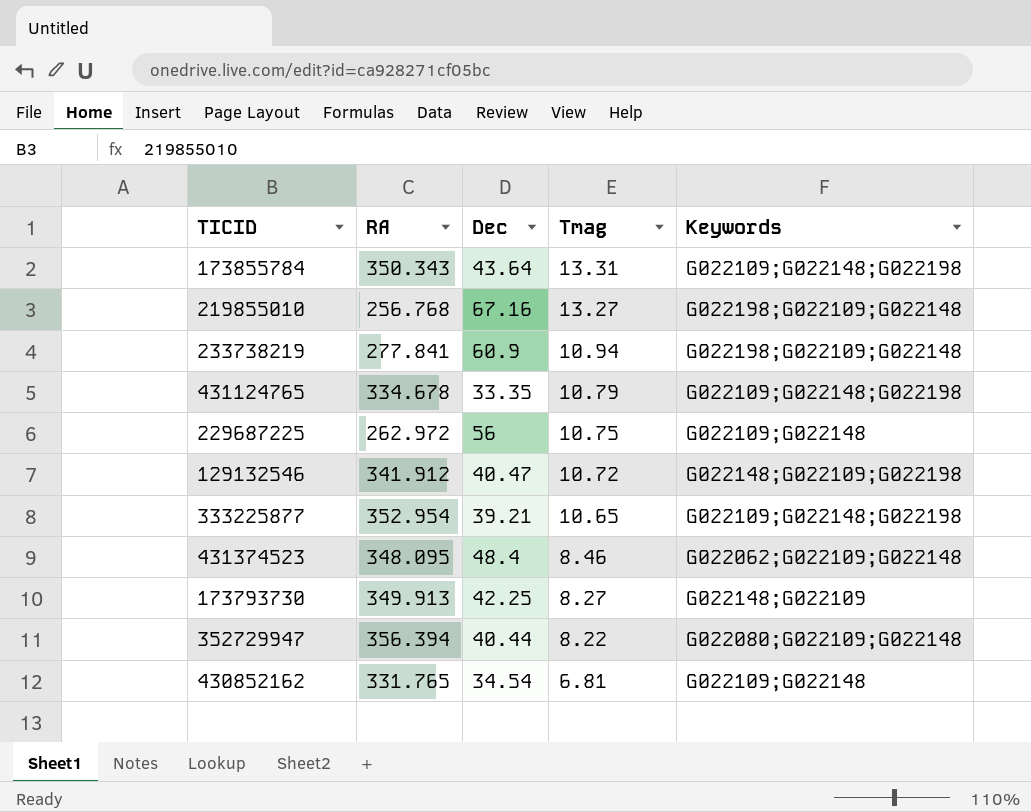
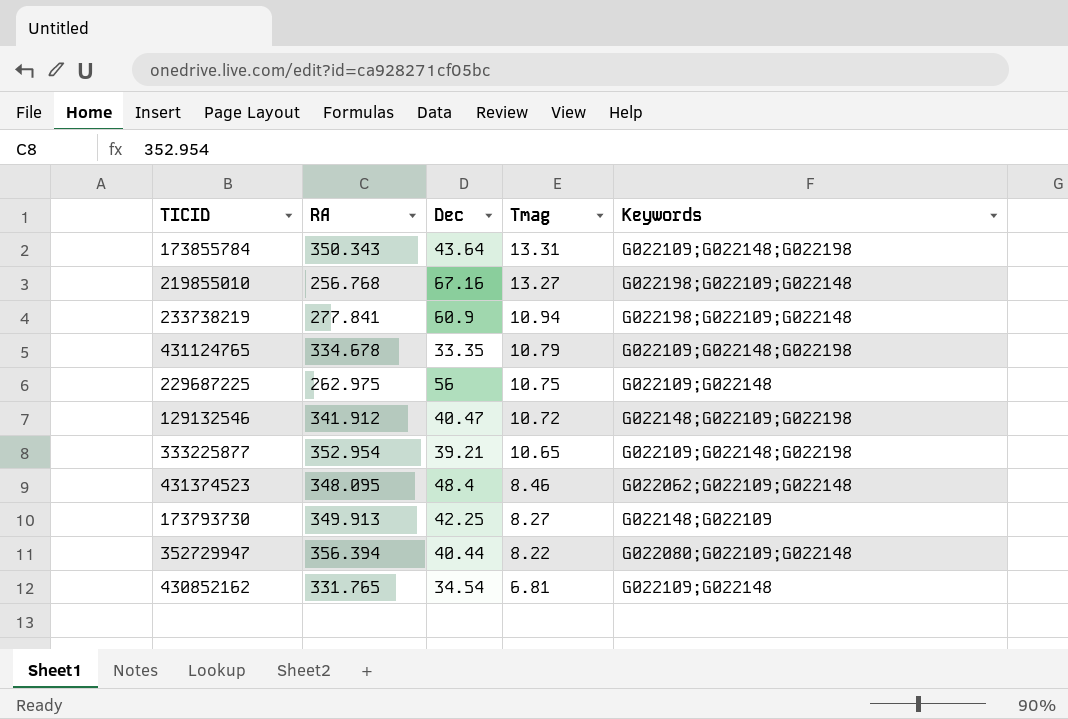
229687225 | RA: 262.972 -> 262.975

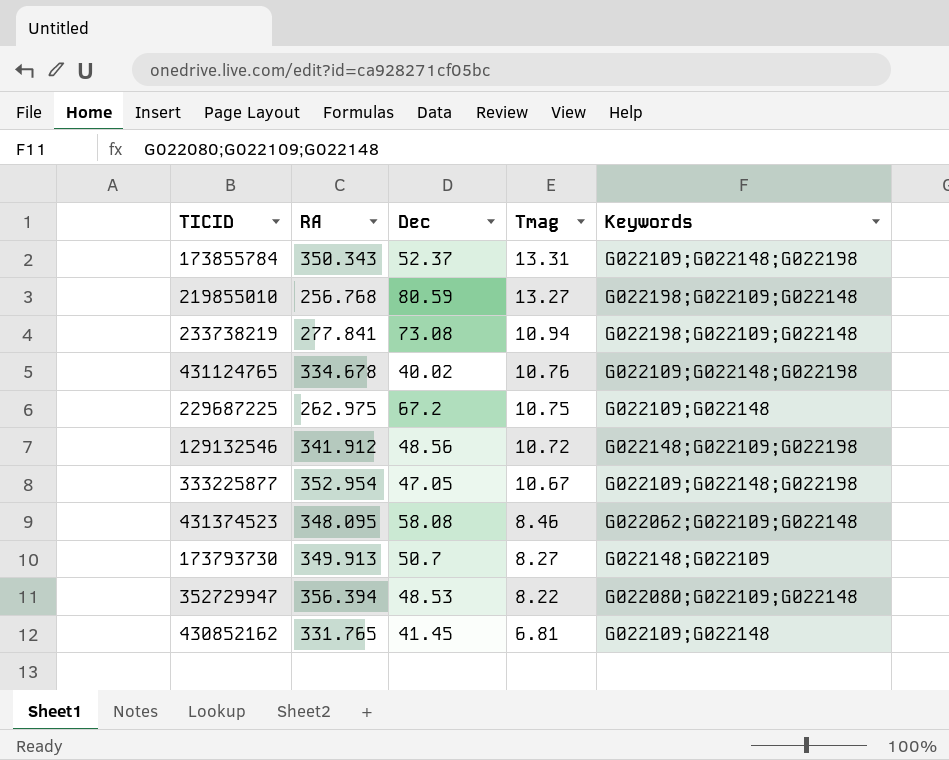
173855784 | Dec: 43.64 -> 52.37
219855010 | Dec: 67.16 -> 80.59
233738219 | Dec: 60.9 -> 73.08
431124765 | Dec: 33.35 -> 40.02
431124765 | Tmag: 10.79 -> 10.76
229687225 | Dec: 56 -> 67.2
129132546 | Dec: 40.47 -> 48.56
333225877 | Dec: 39.21 -> 47.05
333225877 | Tmag: 10.65 -> 10.67
431374523 | Dec: 48.4 -> 58.08
173793730 | Dec: 42.25 -> 50.7
352729947 | Dec: 40.44 -> 48.53
430852162 | Dec: 34.54 -> 41.45

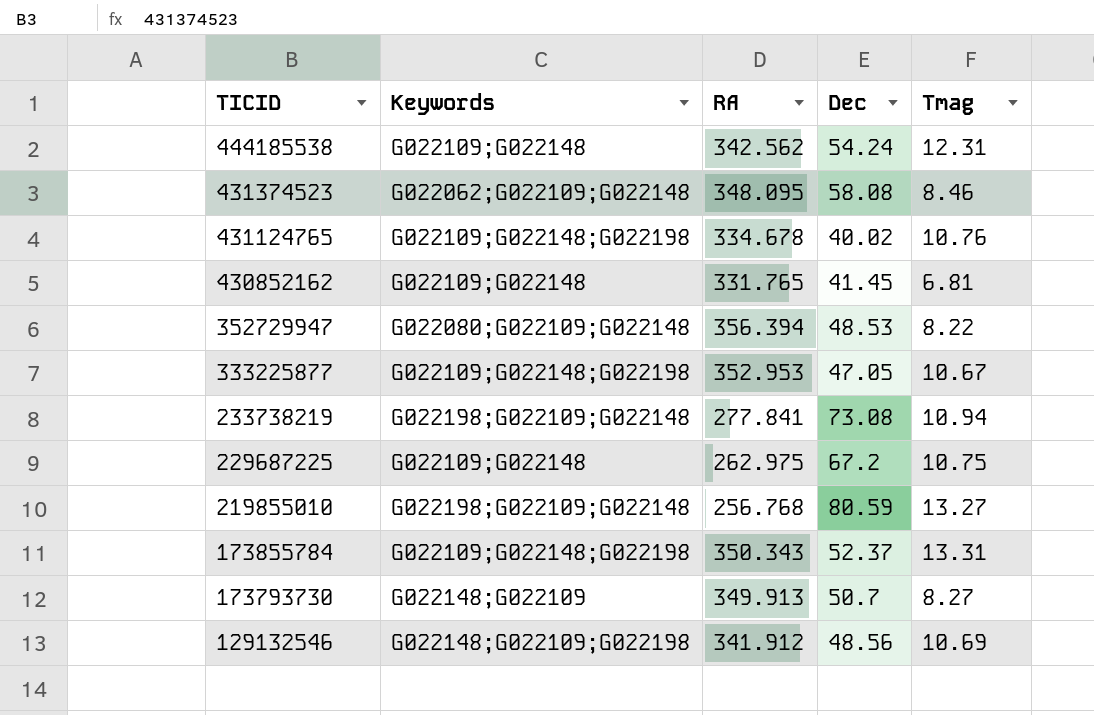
row order: Tmag descending -> TICID descending
column Keywords | position: 5 -> 2
row 444185538: none -> G022109;G022148 | 342.562 | 54.24 | 12.31
333225877 | RA: 352.954 -> 352.953
129132546 | Tmag: 10.72 -> 10.69

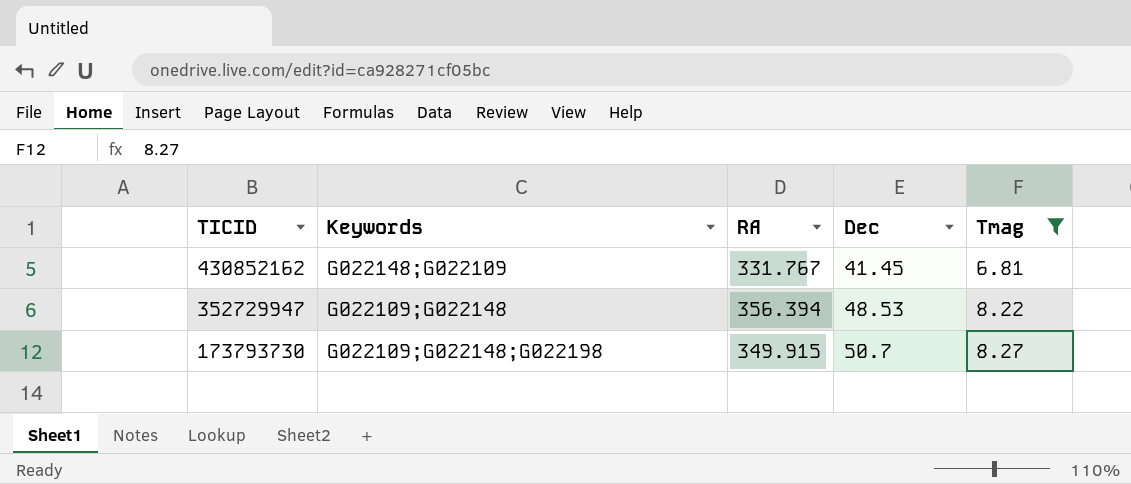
filter: none -> Tmag <= 8.27
430852162 | Keywords: G022109;G022148 -> G022148;G022109
430852162 | RA: 331.765 -> 331.767
352729947 | Keywords: G022080;G022109;G022148 -> G022109;G022148
173793730 | Keywords: G022148;G022109 -> G022109;G022148;G022198
173793730 | RA: 349.913 -> 349.915

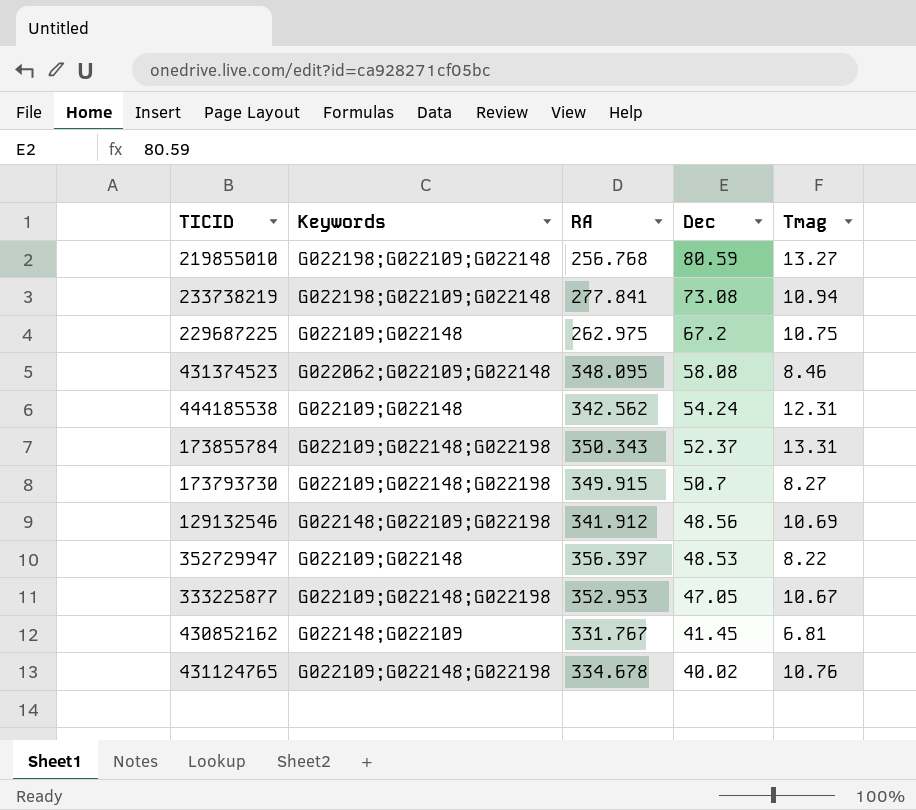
filter: Tmag <= 8.27 -> none
row order: TICID descending -> Dec descending
352729947 | RA: 356.394 -> 356.397

